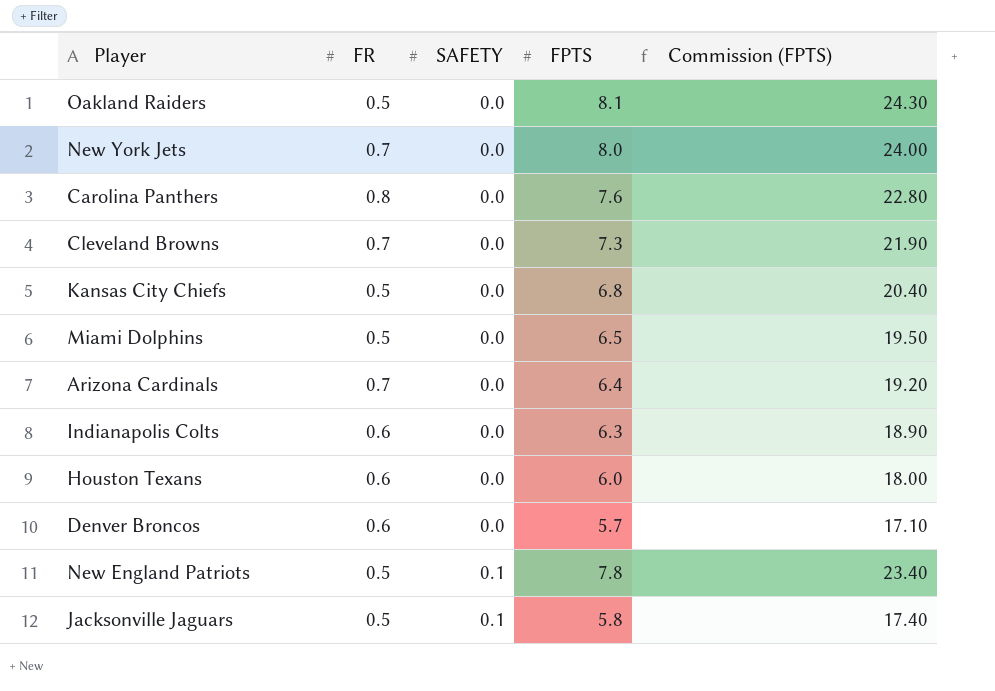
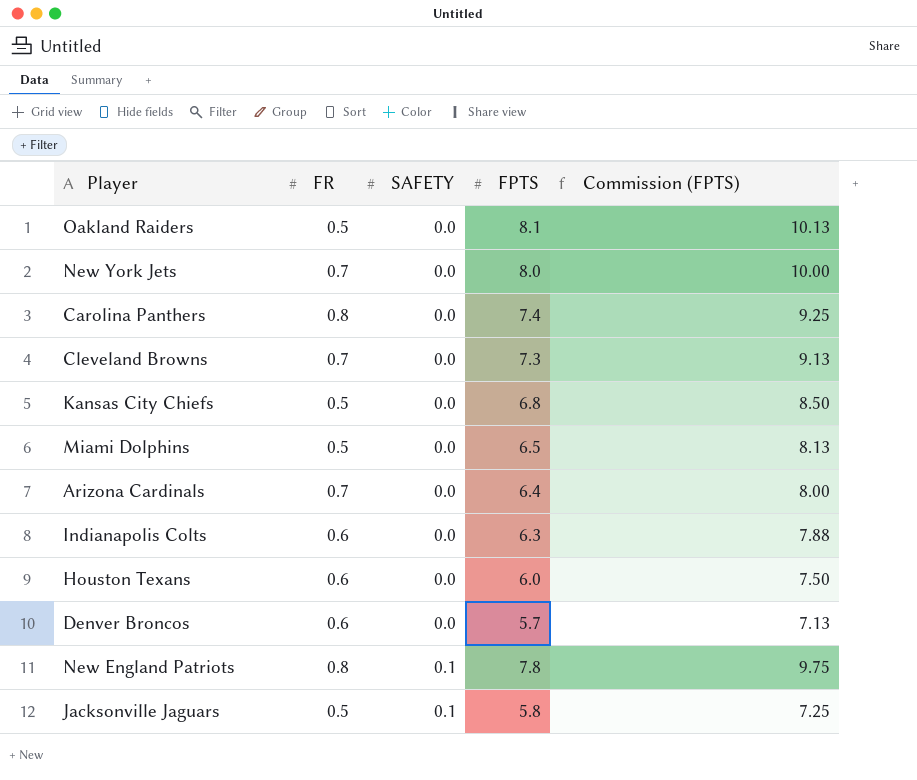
column Commission (FPTS) | formula: [FPTS] * 3 -> [FPTS] * 1.25
Carolina Panthers | FPTS: 7.6 -> 7.4
New England Patriots | FR: 0.5 -> 0.8

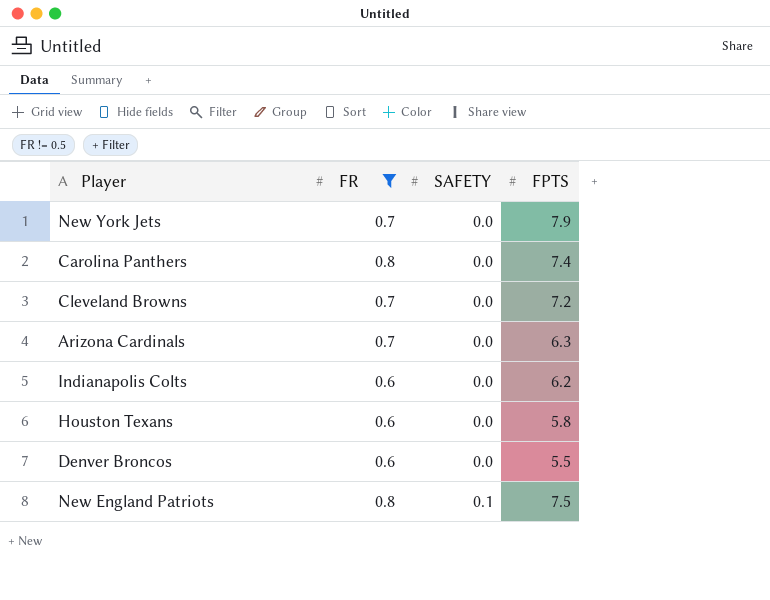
filter: none -> FR != 0.5
column Commission (FPTS) | formula: [FPTS] * 1.25 -> none
New York Jets | FPTS: 8.0 -> 7.9
Cleveland Browns | FPTS: 7.3 -> 7.2
Arizona Cardinals | FPTS: 6.4 -> 6.3
Indianapolis Colts | FPTS: 6.3 -> 6.2
Houston Texans | FPTS: 6.0 -> 5.8
Denver Broncos | FPTS: 5.7 -> 5.5
New England Patriots | FPTS: 7.8 -> 7.5

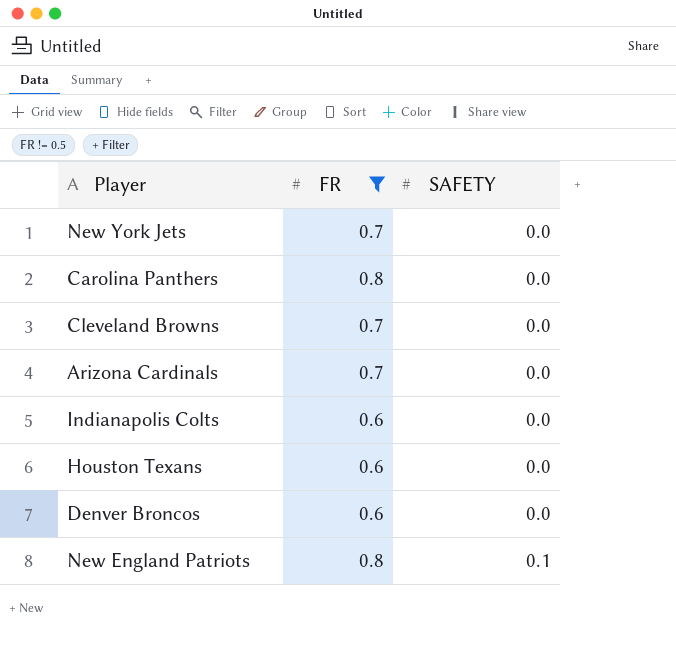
column FPTS | position: 4 -> none

